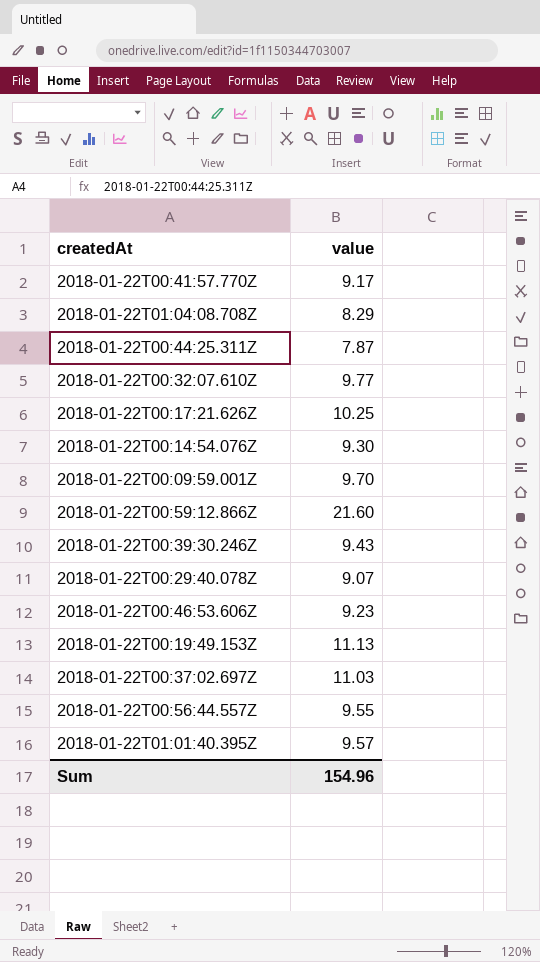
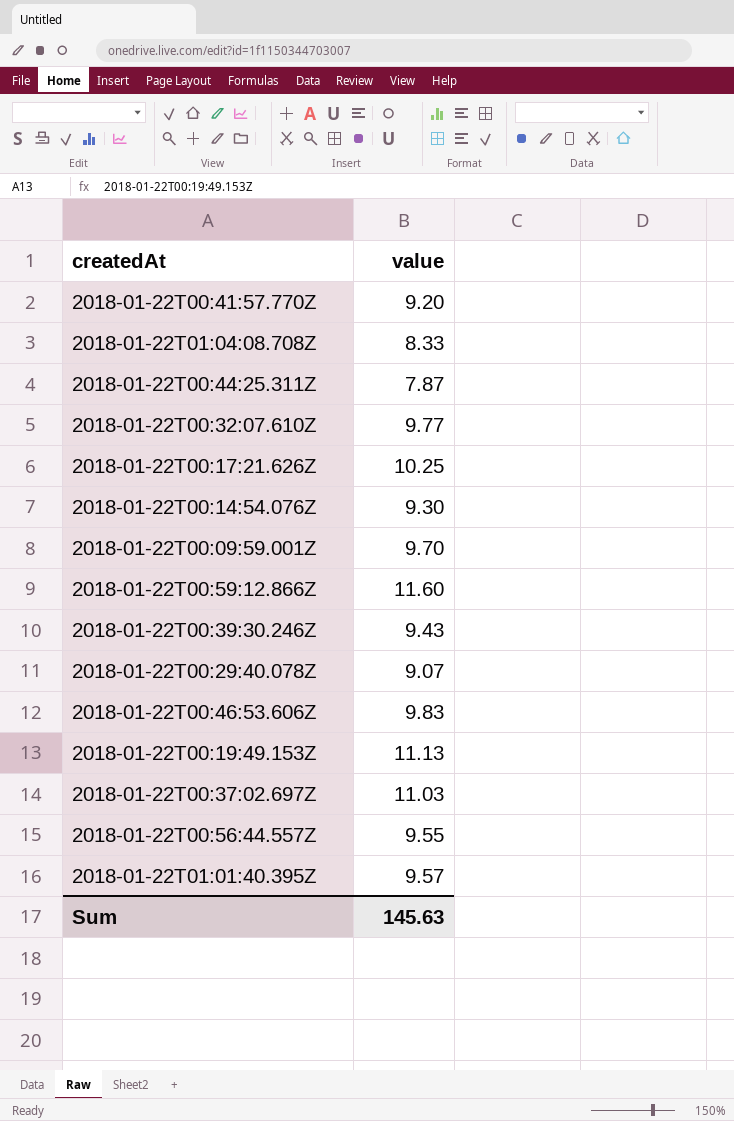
2018-01-22T00:41:57.770Z | value: 9.17 -> 9.20
2018-01-22T01:04:08.708Z | value: 8.29 -> 8.33
2018-01-22T00:59:12.866Z | value: 21.60 -> 11.60
2018-01-22T00:46:53.606Z | value: 9.23 -> 9.83
Sum | value: 154.96 -> 145.63

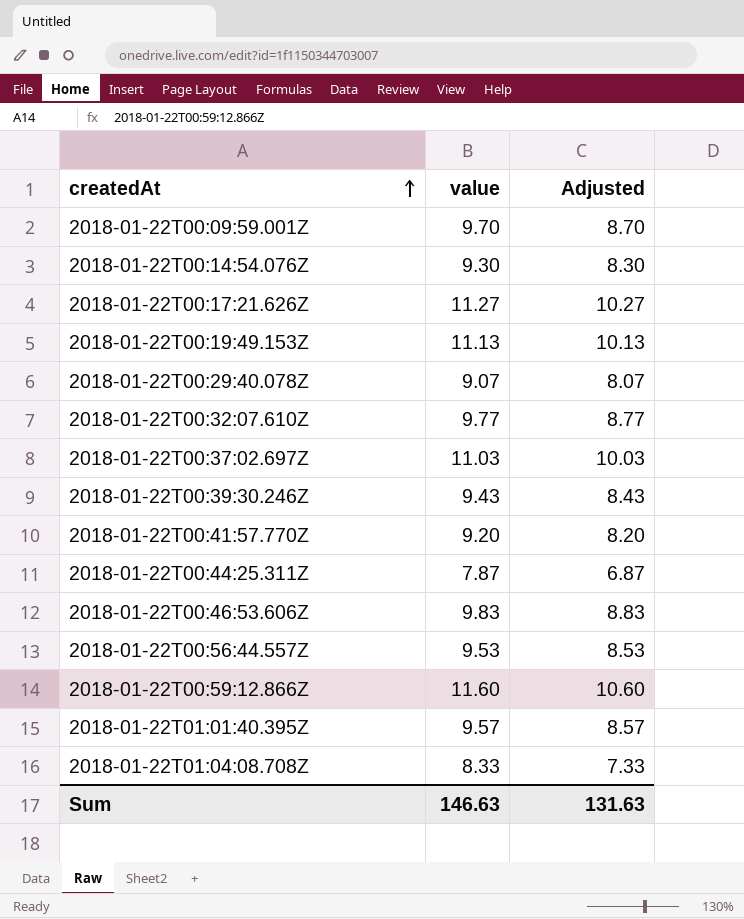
row order: none -> createdAt ascending
column Adjusted | formula: none -> [value] - 1
2018-01-22T00:17:21.626Z | value: 10.25 -> 11.27
2018-01-22T00:56:44.557Z | value: 9.55 -> 9.53
Sum | value: 145.63 -> 146.63

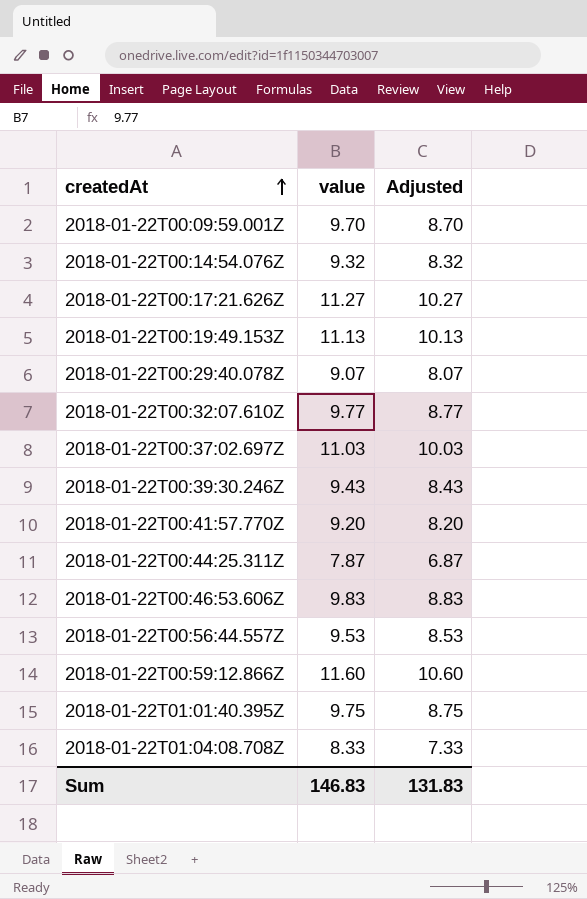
2018-01-22T00:14:54.076Z | value: 9.30 -> 9.32
2018-01-22T00:14:54.076Z | Adjusted: 8.30 -> 8.32
2018-01-22T01:01:40.395Z | value: 9.57 -> 9.75
2018-01-22T01:01:40.395Z | Adjusted: 8.57 -> 8.75
Sum | value: 146.63 -> 146.83
Sum | Adjusted: 131.63 -> 131.83

